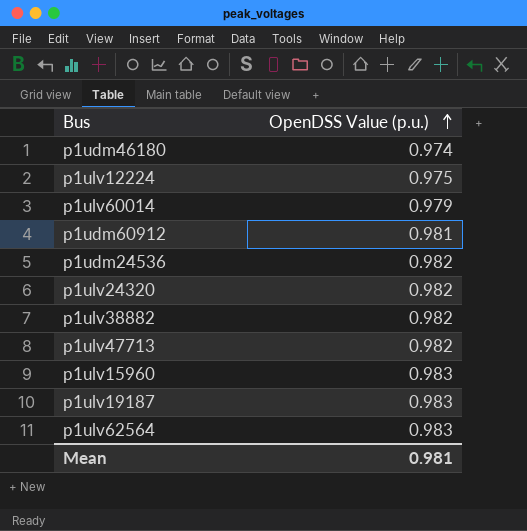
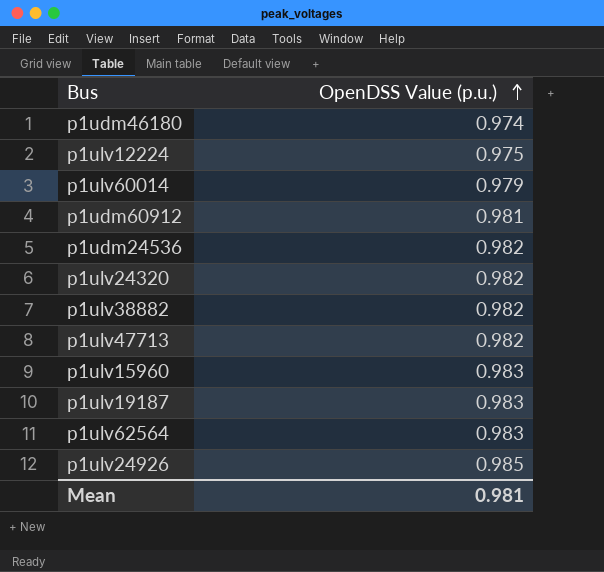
row p1ulv24926: none -> 0.985

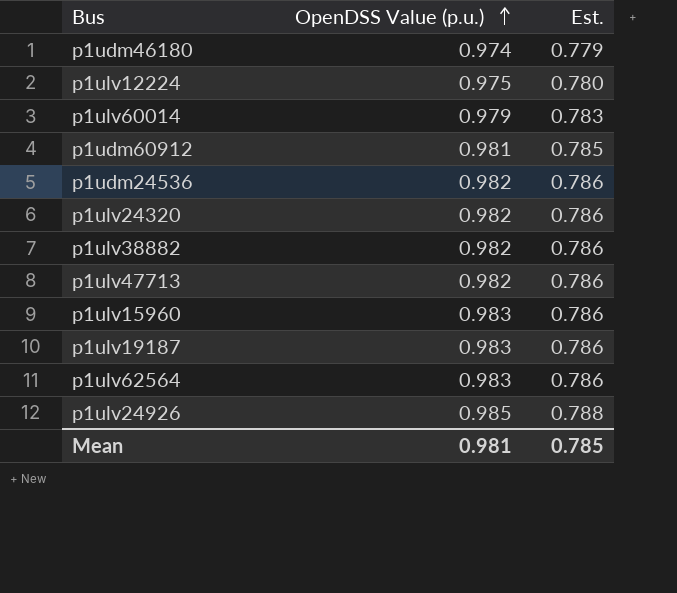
column Est. | formula: none -> [OpenDSS Value (p.u.)] * 0.8

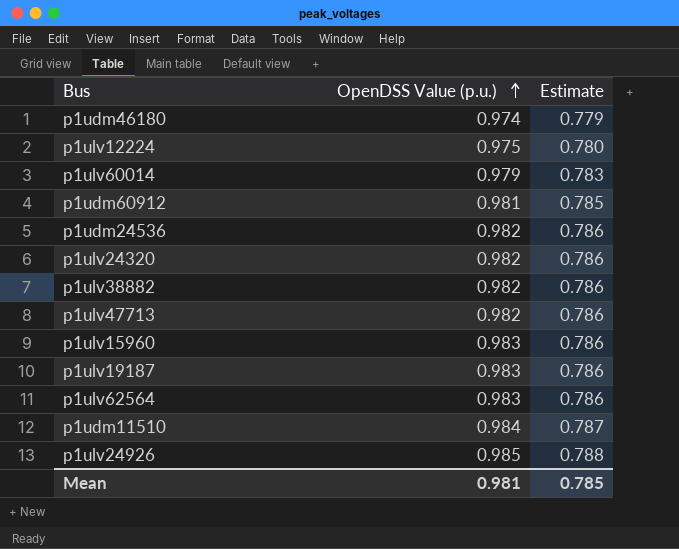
column name: Est. -> Estimate
row p1udm11510: none -> 0.984 | 0.787

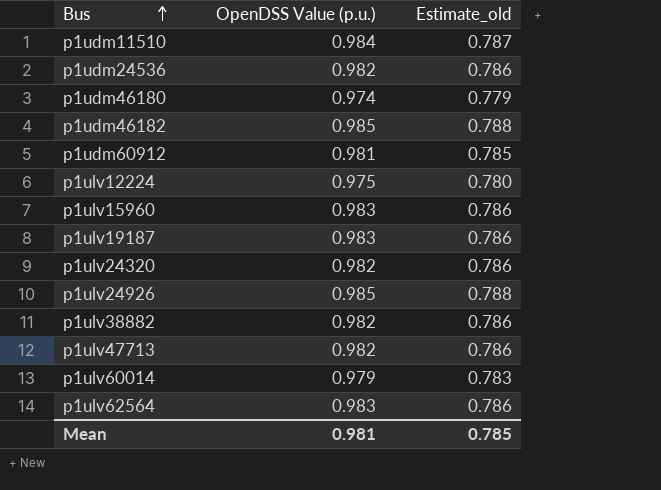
row order: OpenDSS Value (p.u.) ascending -> Bus ascending
column name: Estimate -> Estimate_old
row p1udm46182: none -> 0.985 | 0.788

